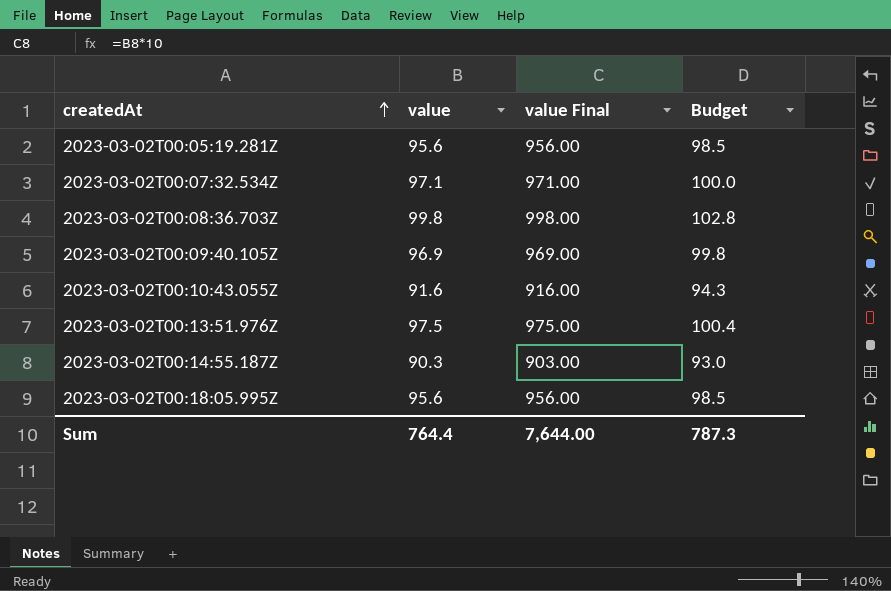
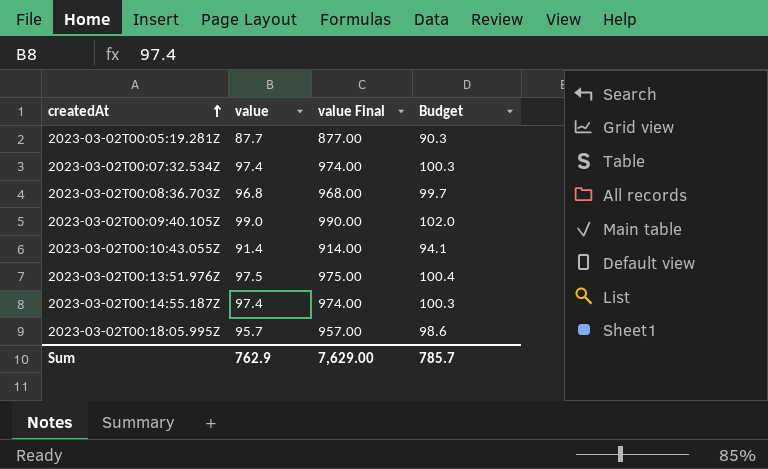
2023-03-02T00:05:19.281Z | value: 95.6 -> 87.7
2023-03-02T00:05:19.281Z | value Final: 956.00 -> 877.00
2023-03-02T00:05:19.281Z | Budget: 98.5 -> 90.3
2023-03-02T00:07:32.534Z | value: 97.1 -> 97.4
2023-03-02T00:07:32.534Z | value Final: 971.00 -> 974.00
2023-03-02T00:07:32.534Z | Budget: 100.0 -> 100.3
2023-03-02T00:08:36.703Z | value: 99.8 -> 96.8
2023-03-02T00:08:36.703Z | value Final: 998.00 -> 968.00
2023-03-02T00:08:36.703Z | Budget: 102.8 -> 99.7
2023-03-02T00:09:40.105Z | value: 96.9 -> 99.0
2023-03-02T00:09:40.105Z | value Final: 969.00 -> 990.00
2023-03-02T00:09:40.105Z | Budget: 99.8 -> 102.0
2023-03-02T00:10:43.055Z | value: 91.6 -> 91.4
2023-03-02T00:10:43.055Z | value Final: 916.00 -> 914.00
2023-03-02T00:10:43.055Z | Budget: 94.3 -> 94.1
2023-03-02T00:14:55.187Z | value: 90.3 -> 97.4
2023-03-02T00:14:55.187Z | value Final: 903.00 -> 974.00
2023-03-02T00:14:55.187Z | Budget: 93.0 -> 100.3
2023-03-02T00:18:05.995Z | value: 95.6 -> 95.7
2023-03-02T00:18:05.995Z | value Final: 956.00 -> 957.00
2023-03-02T00:18:05.995Z | Budget: 98.5 -> 98.6
Sum | value: 764.4 -> 762.9
Sum | value Final: 7,644.00 -> 7,629.00
Sum | Budget: 787.3 -> 785.7

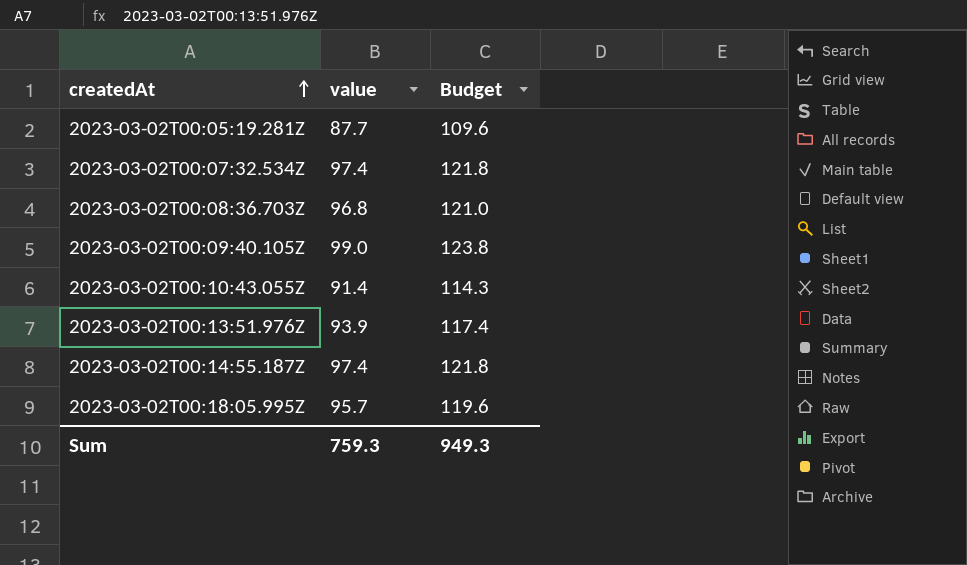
column value Final | formula: [value] * 10 -> none
column Budget | formula: [value] * 1.03 -> [value] * 1.25
2023-03-02T00:13:51.976Z | value: 97.5 -> 93.9
Sum | value: 762.9 -> 759.3
Sum | Budget: 785.7 -> 949.3

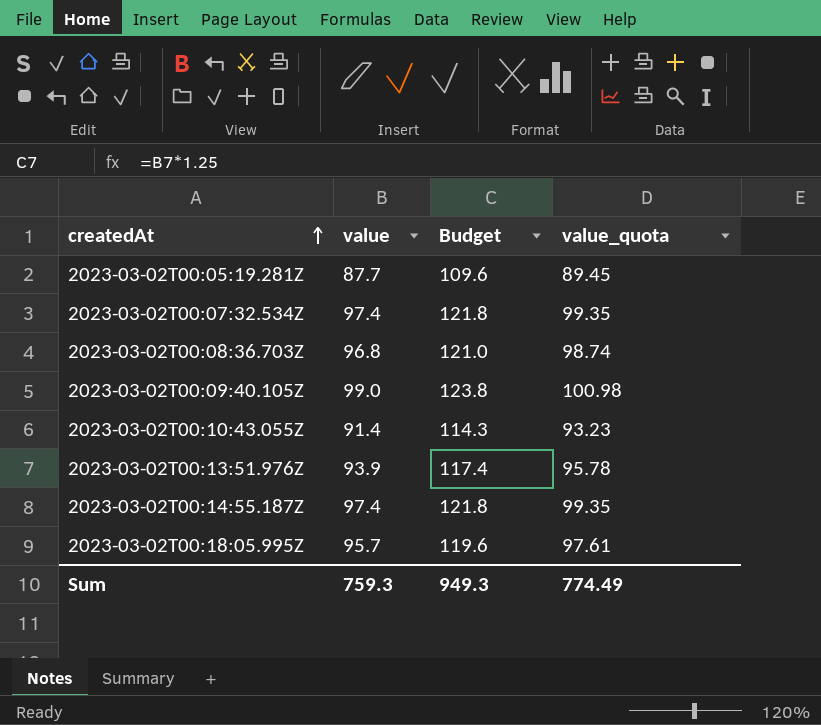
column value_quota | formula: none -> [value] * 1.02

